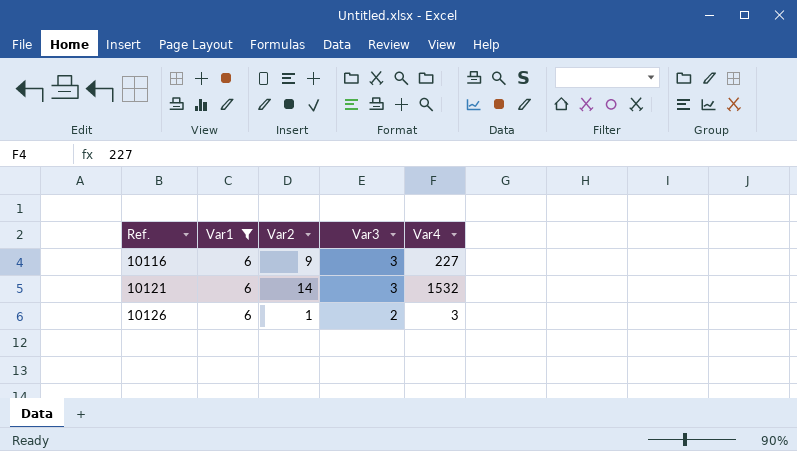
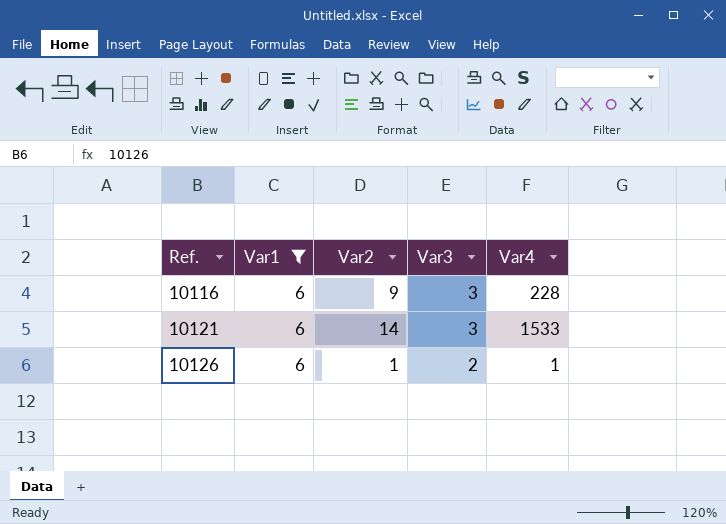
10116 | Var4: 227 -> 228
10121 | Var4: 1532 -> 1533
10126 | Var4: 3 -> 1

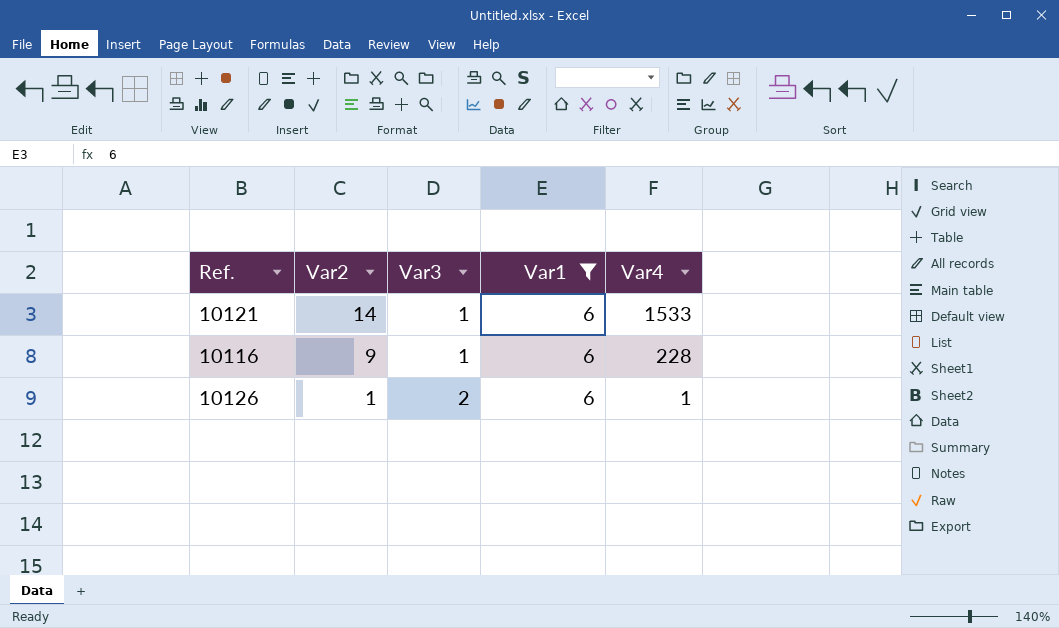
row order: Ref. ascending -> Var2 descending
column Var1 | position: 2 -> 4
10121 | Var3: 3 -> 1
10116 | Var3: 3 -> 1

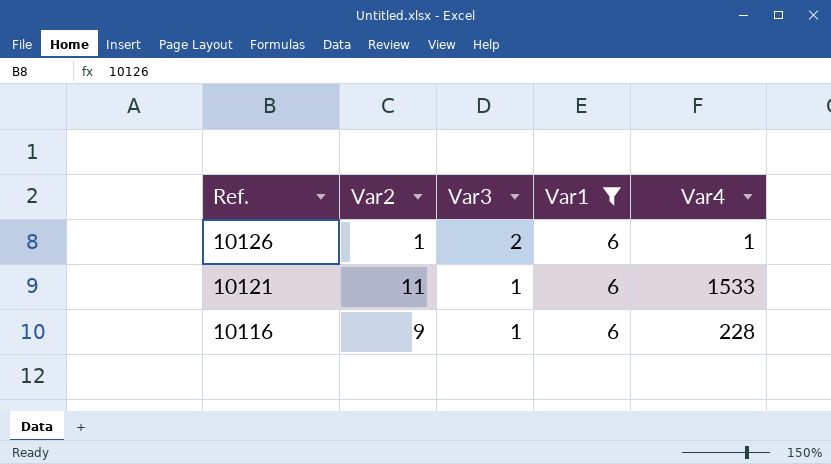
row order: Var2 descending -> Ref. descending
10121 | Var2: 14 -> 11

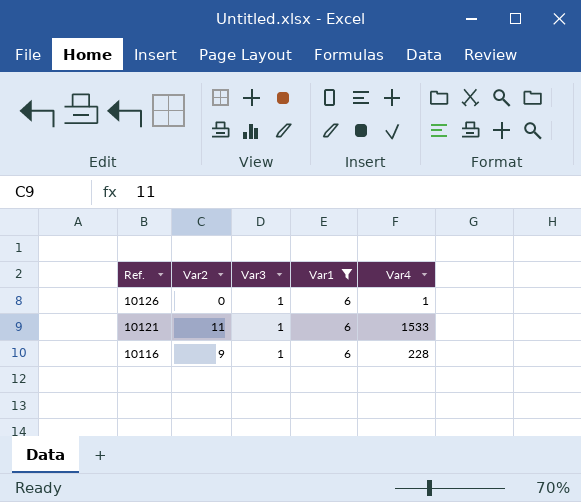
10126 | Var2: 1 -> 0
10126 | Var3: 2 -> 1

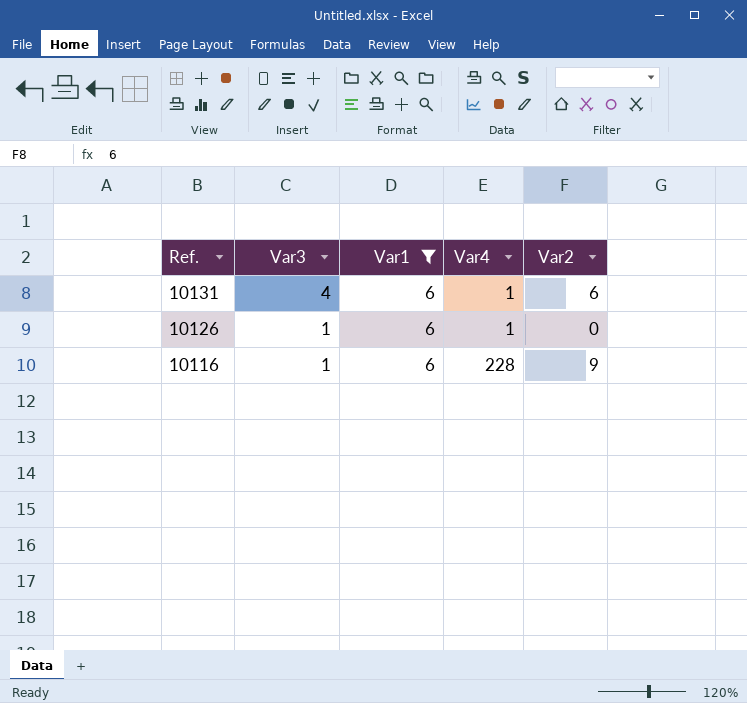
column Var2 | position: 2 -> 5
row 10121: 11 | 1 | 6 | 1533 -> none
row 10131: none -> 4 | 6 | 1 | 6

